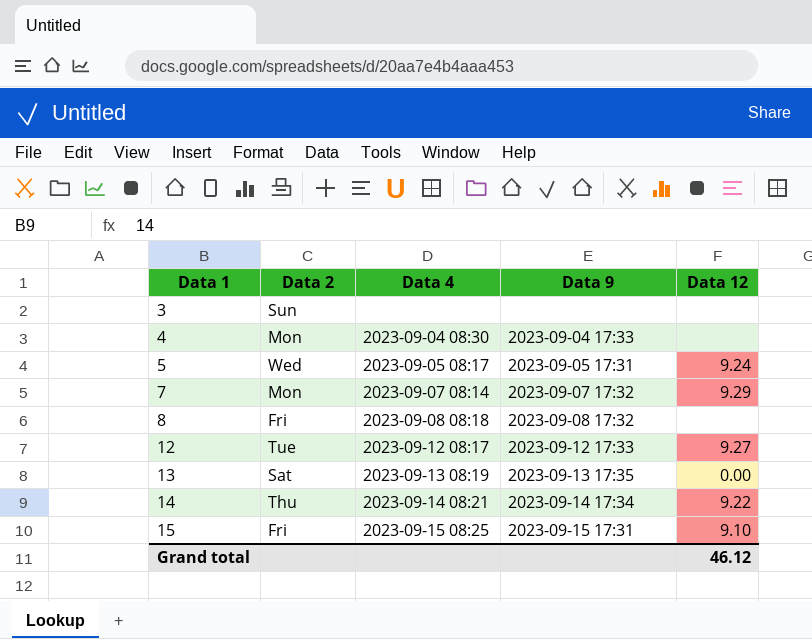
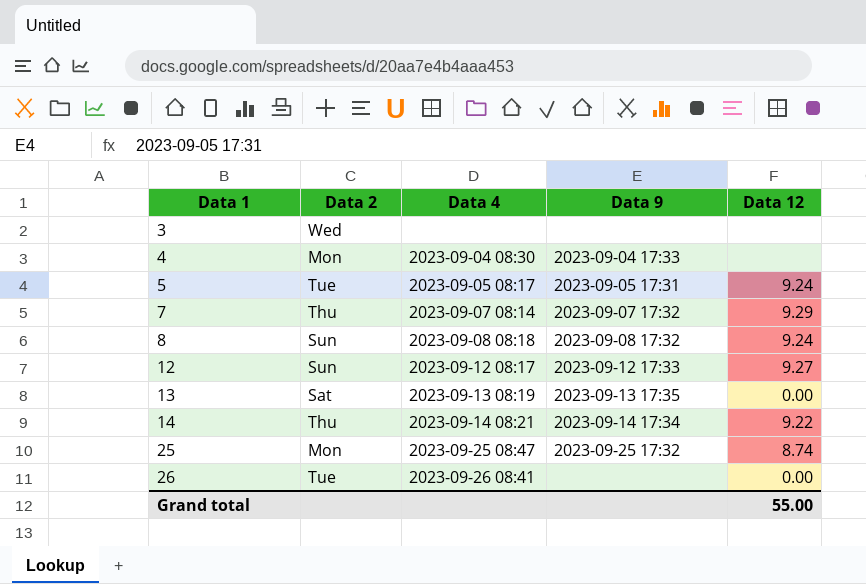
row 15: Fri | 2023-09-15 08:25 | 2023-09-15 17:31 | 9.10 -> none
3 | Data 2: Sun -> Wed
5 | Data 2: Wed -> Tue
7 | Data 2: Mon -> Thu
8 | Data 2: Fri -> Sun
8 | Data 12: none -> 9.24
12 | Data 2: Tue -> Sun
row 25: none -> Mon | 2023-09-25 08:47 | 2023-09-25 17:32 | 8.74
row 26: none -> Tue | 2023-09-26 08:41 | none | 0.00
Grand total | Data 12: 46.12 -> 55.00

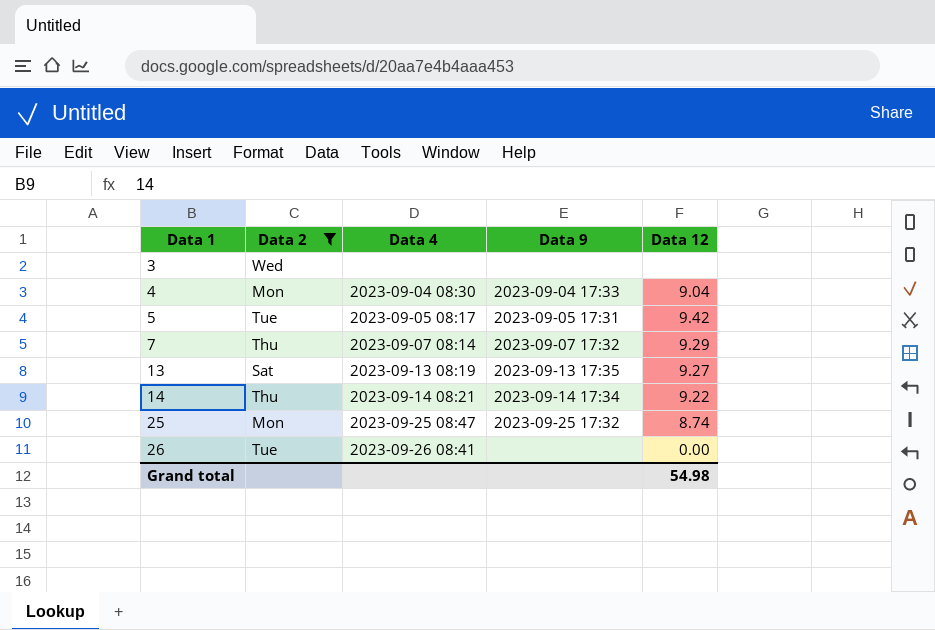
filter: none -> Data 2 != Sun
4 | Data 12: none -> 9.04
5 | Data 12: 9.24 -> 9.42
13 | Data 12: 0.00 -> 9.27
Grand total | Data 12: 55.00 -> 54.98

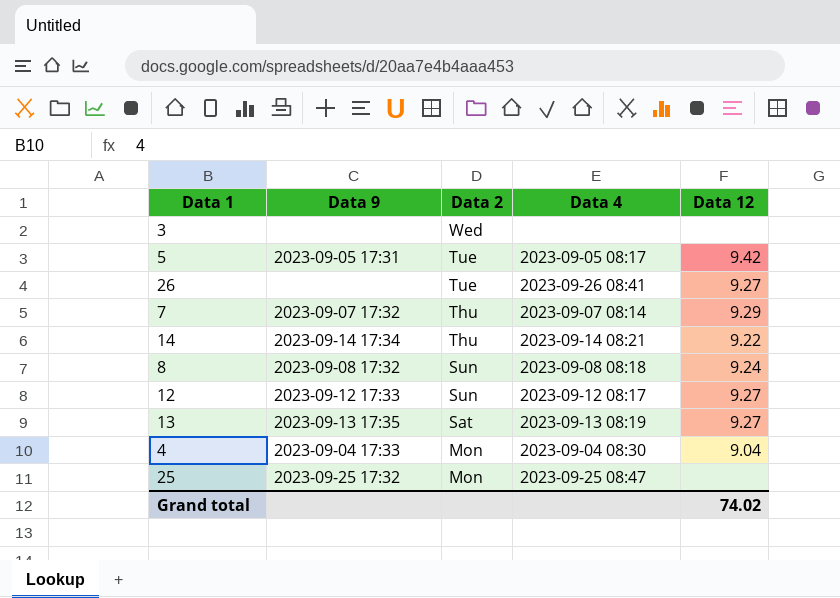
filter: Data 2 != Sun -> none
row order: Data 1 ascending -> Data 2 descending
column Data 9 | position: 4 -> 2
26 | Data 12: 0.00 -> 9.27
25 | Data 12: 8.74 -> none
Grand total | Data 12: 54.98 -> 74.02

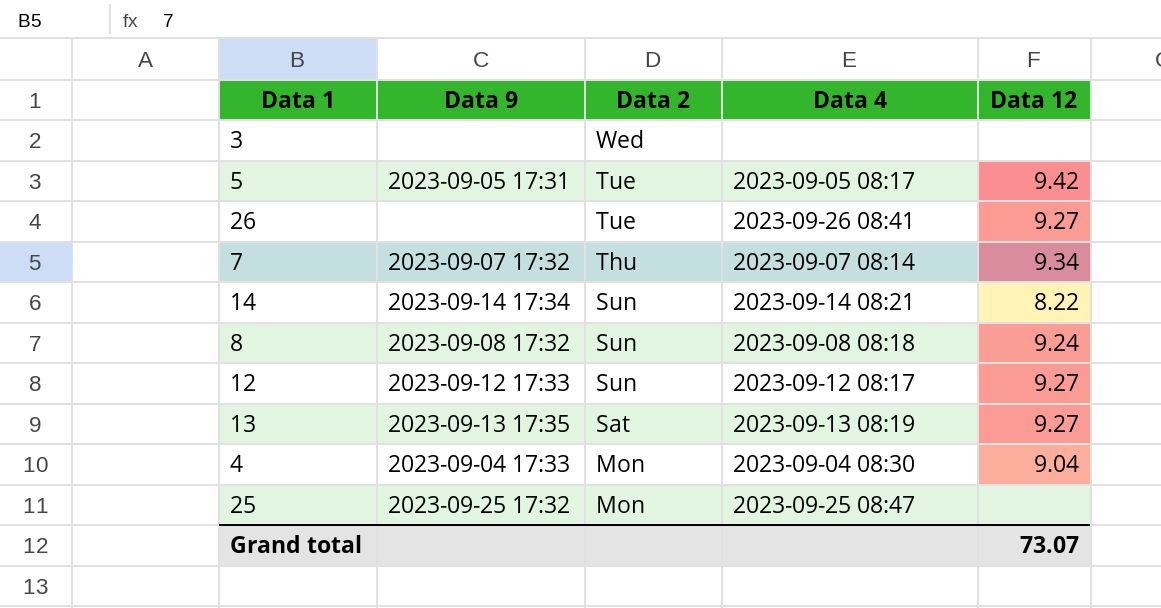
7 | Data 12: 9.29 -> 9.34
14 | Data 2: Thu -> Sun
14 | Data 12: 9.22 -> 8.22
Grand total | Data 12: 74.02 -> 73.07

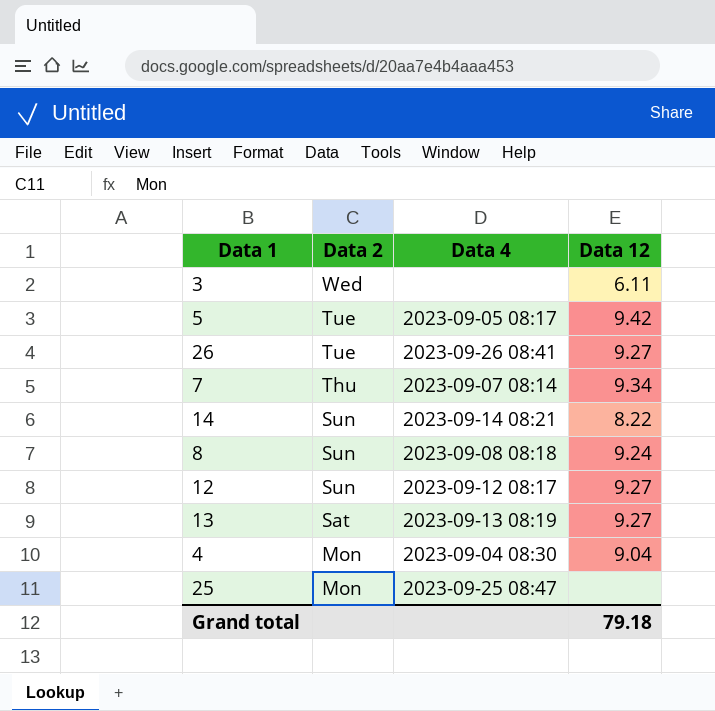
column Data 9 | position: 2 -> none
3 | Data 12: none -> 6.11
Grand total | Data 12: 73.07 -> 79.18

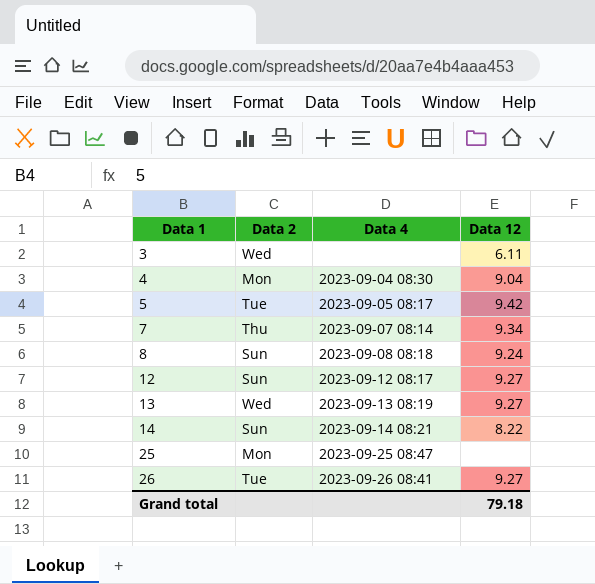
row order: Data 2 descending -> Data 1 ascending
13 | Data 2: Sat -> Wed

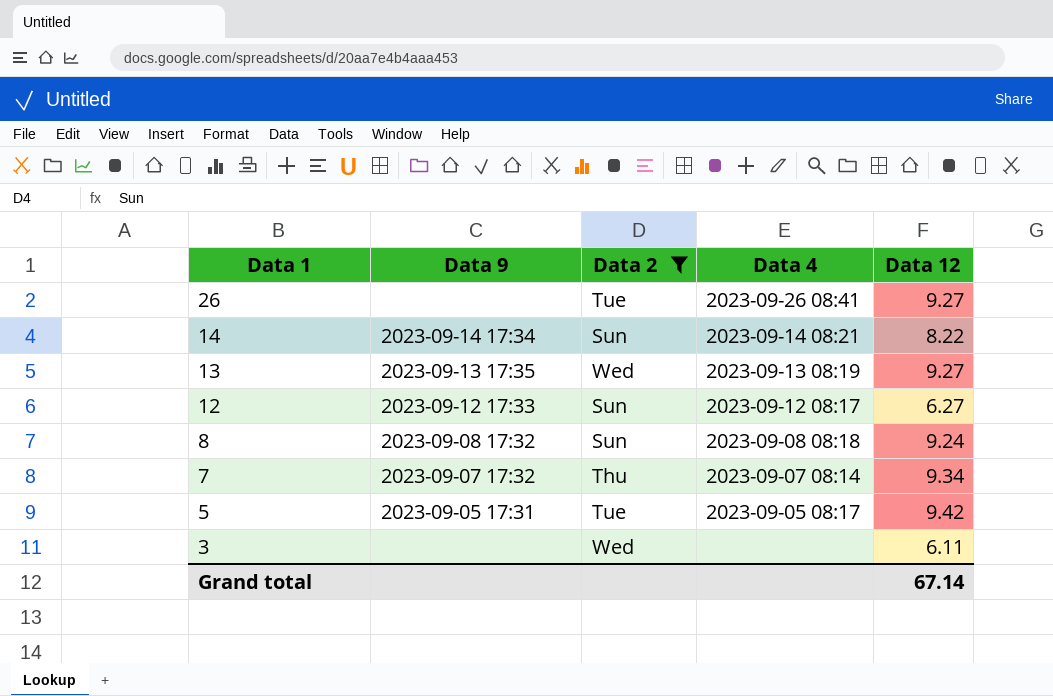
filter: none -> Data 2 != Mon
row order: Data 1 ascending -> Data 1 descending
column Data 9 | position: none -> 2
12 | Data 12: 9.27 -> 6.27
Grand total | Data 12: 79.18 -> 67.14

